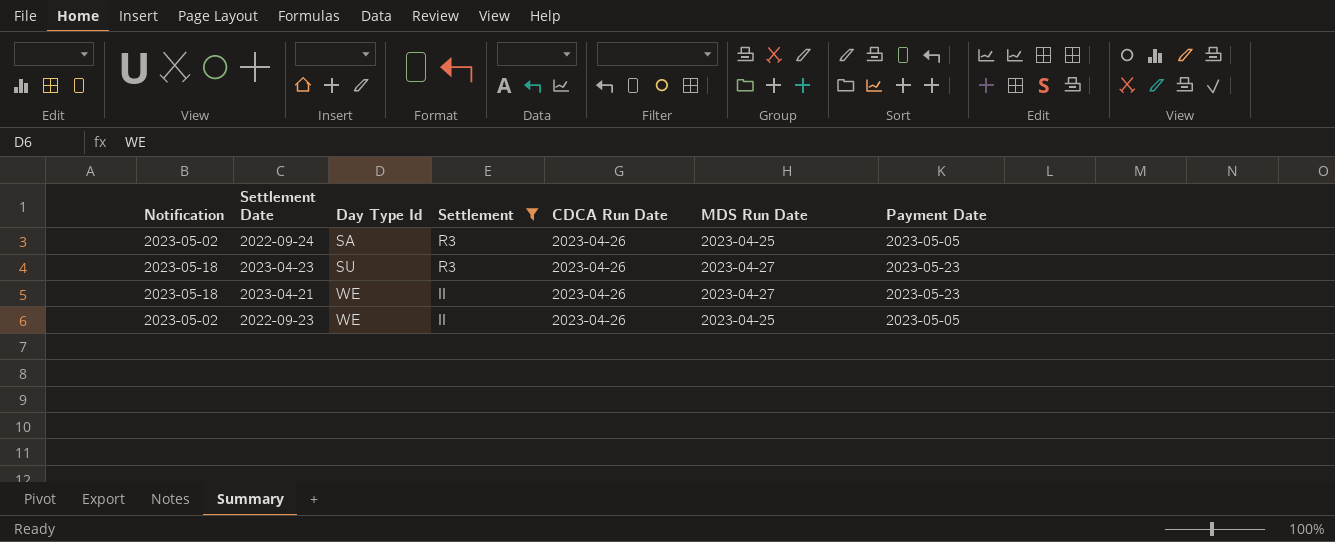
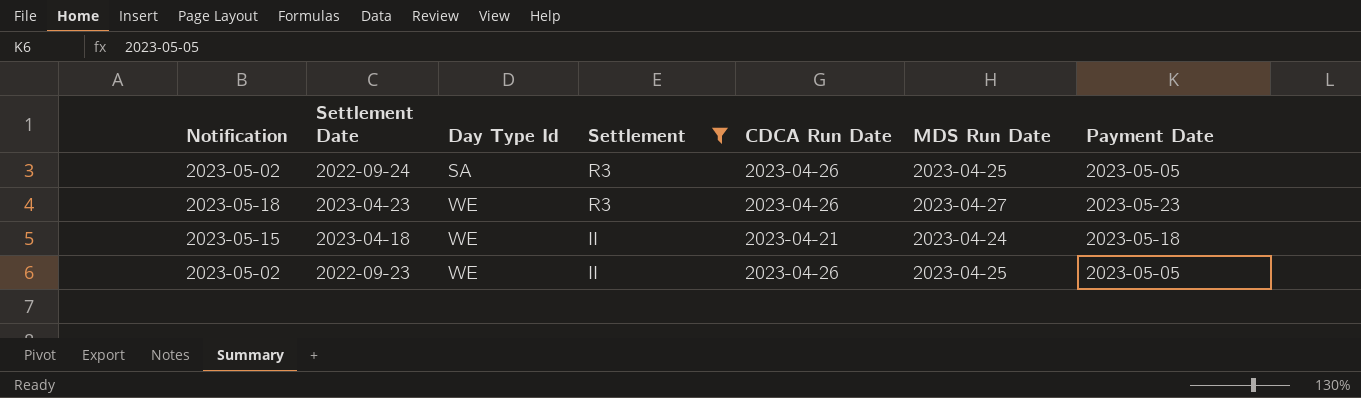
row 2023-04-21: 2023-05-18 | WE | II | 2023-04-26 | 2023-04-27 | 2023-05-23 -> none
2023-04-23 | Day Type Id: SU -> WE
row 2023-04-18: none -> 2023-05-15 | WE | II | 2023-04-21 | 2023-04-24 | 2023-05-18

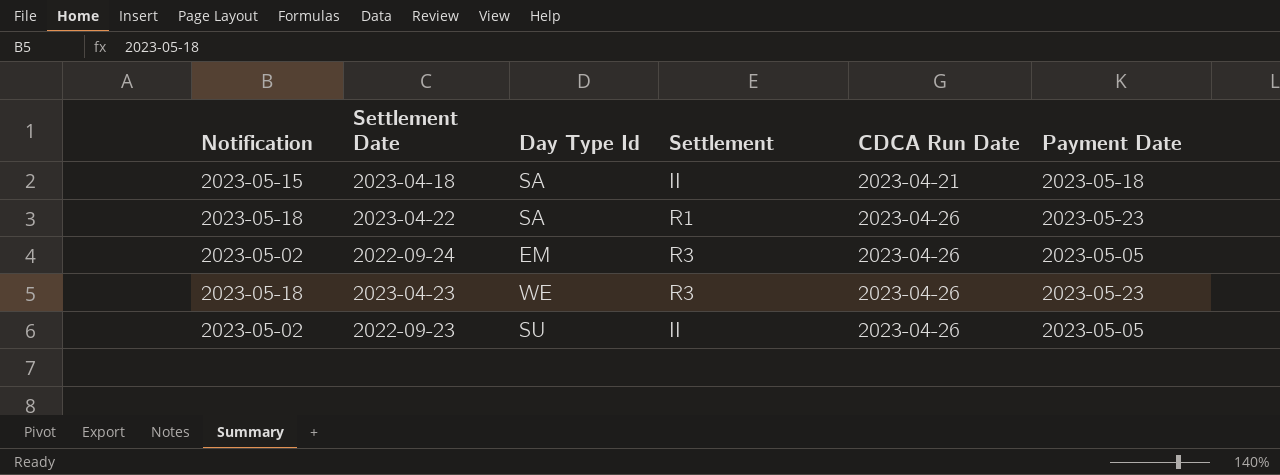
filter: Settlement != R1 -> none
row order: Day Type Id ascending -> CDCA Run Date ascending
column MDS Run Date | position: 6 -> none
2023-04-18 | Day Type Id: WE -> SA
2022-09-24 | Day Type Id: SA -> EM
2022-09-23 | Day Type Id: WE -> SU

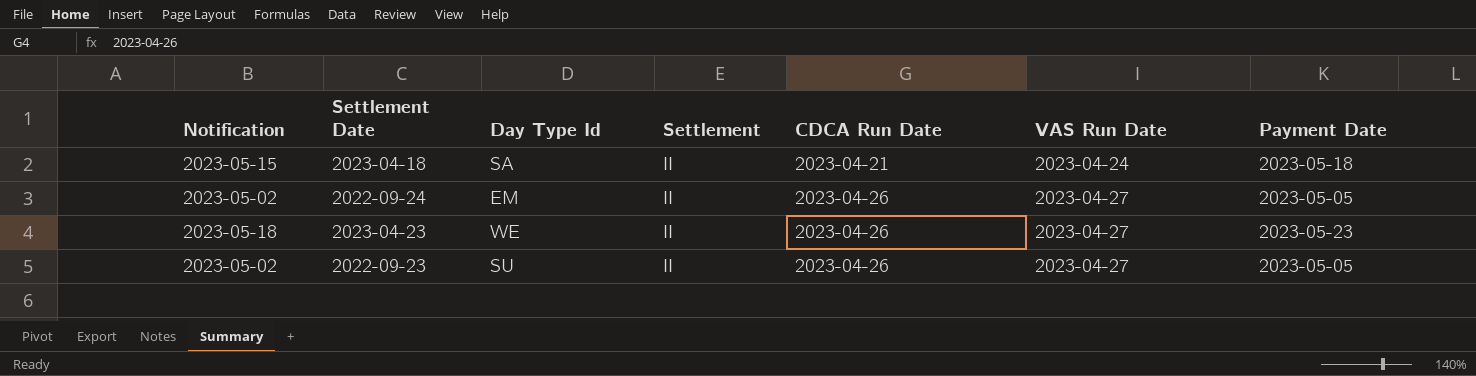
column VAS Run Date | position: none -> 6
row 2023-04-22: 2023-05-18 | SA | R1 | 2023-04-26 | 2023-05-23 -> none
2022-09-24 | Settlement: R3 -> II
2023-04-23 | Settlement: R3 -> II

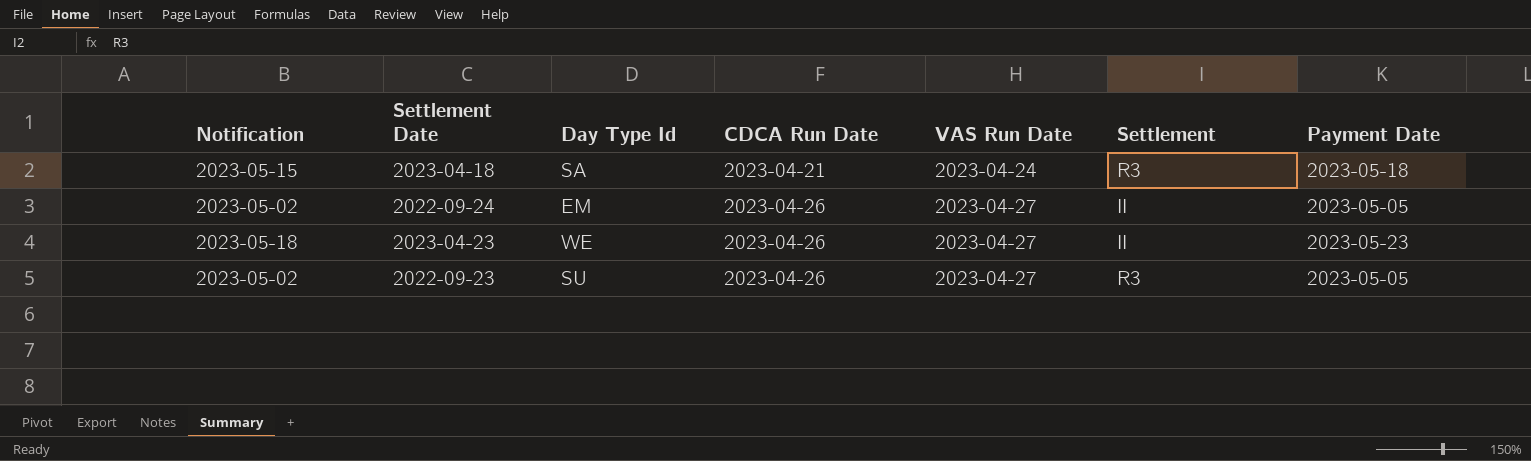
column Settlement | position: 4 -> 6
2023-04-18 | Settlement: II -> R3
2022-09-23 | Settlement: II -> R3

